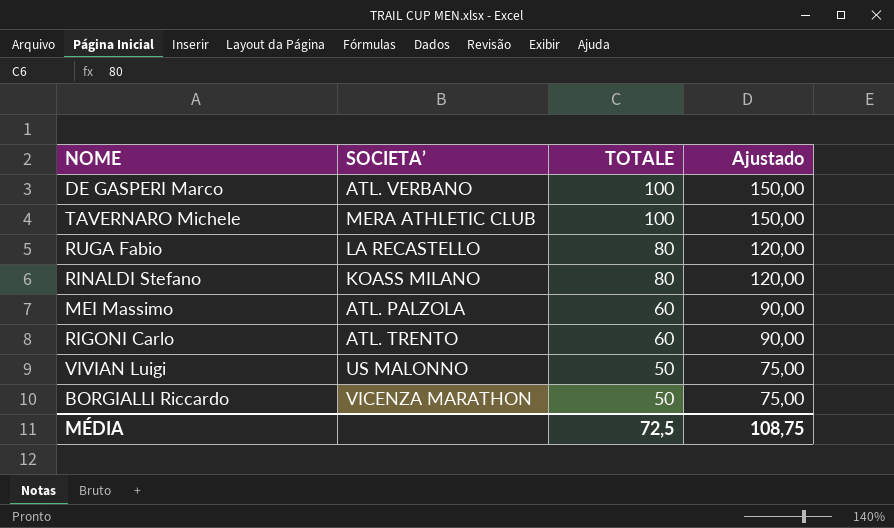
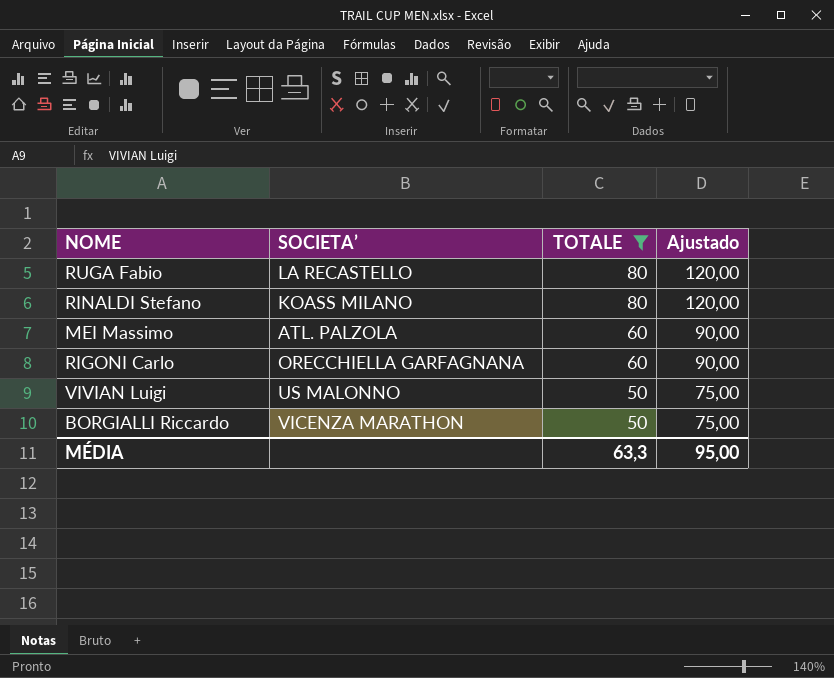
filter: none -> TOTALE != 100
RIGONI Carlo | SOCIETA’: ATL. TRENTO -> ORECCHIELLA GARFAGNANA
MÉDIA | TOTALE: 72,5 -> 63,3
MÉDIA | Ajustado: 108,75 -> 95,00

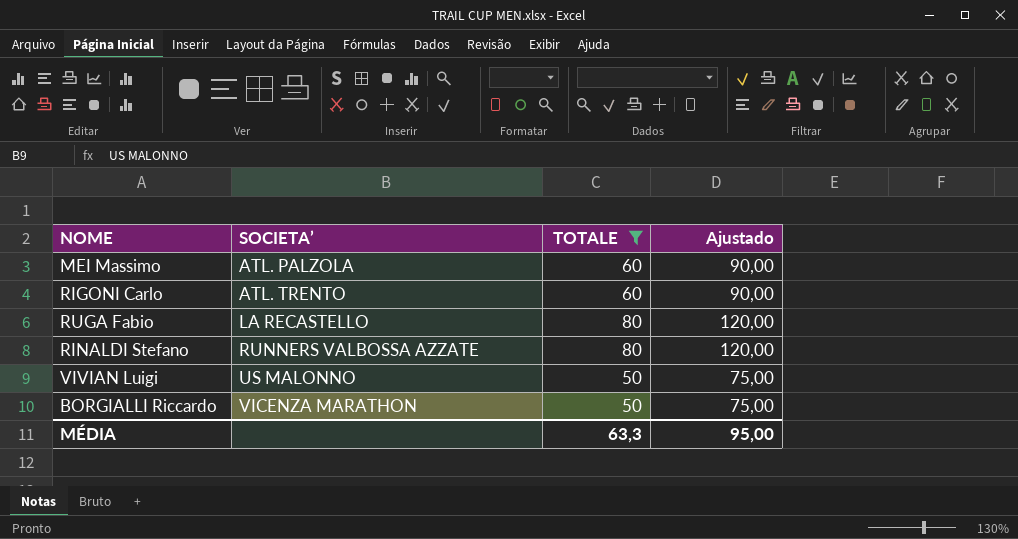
row order: TOTALE descending -> SOCIETA’ ascending
RIGONI Carlo | SOCIETA’: ORECCHIELLA GARFAGNANA -> ATL. TRENTO
RINALDI Stefano | SOCIETA’: KOASS MILANO -> RUNNERS VALBOSSA AZZATE

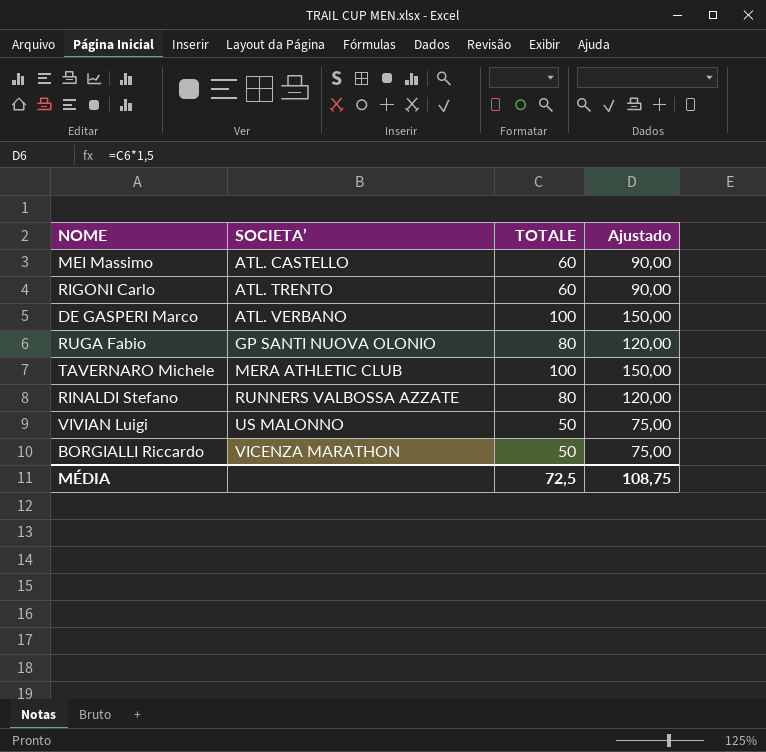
filter: TOTALE != 100 -> none
MEI Massimo | SOCIETA’: ATL. PALZOLA -> ATL. CASTELLO
RUGA Fabio | SOCIETA’: LA RECASTELLO -> GP SANTI NUOVA OLONIO
MÉDIA | TOTALE: 63,3 -> 72,5
MÉDIA | Ajustado: 95,00 -> 108,75

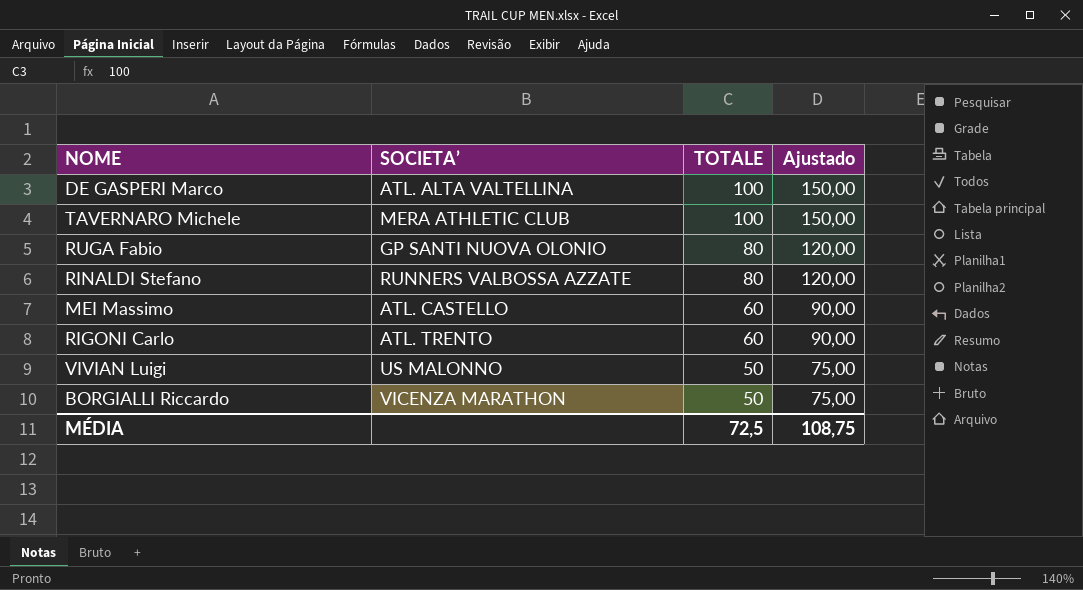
row order: SOCIETA’ ascending -> TOTALE descending
DE GASPERI Marco | SOCIETA’: ATL. VERBANO -> ATL. ALTA VALTELLINA

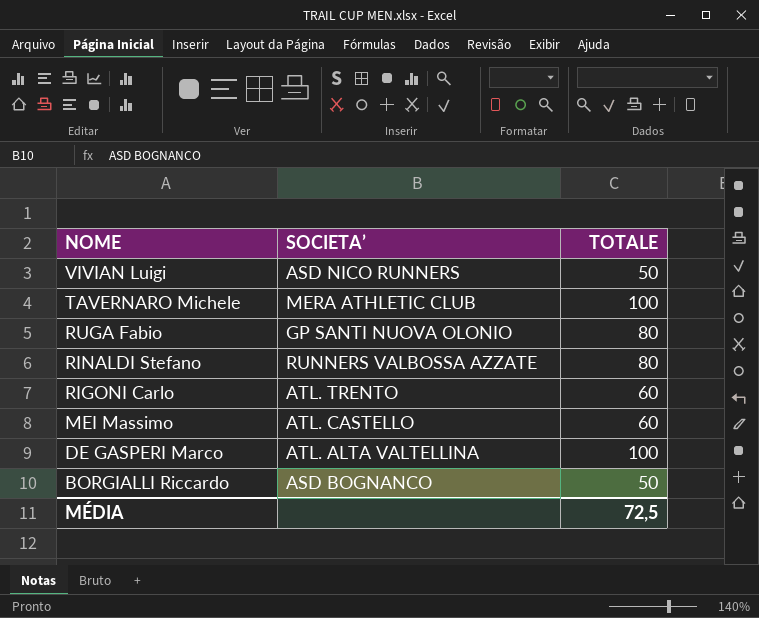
row order: TOTALE descending -> NOME descending
column Ajustado | formula: [TOTALE] * 1,5 -> none
VIVIAN Luigi | SOCIETA’: US MALONNO -> ASD NICO RUNNERS
BORGIALLI Riccardo | SOCIETA’: VICENZA MARATHON -> ASD BOGNANCO

